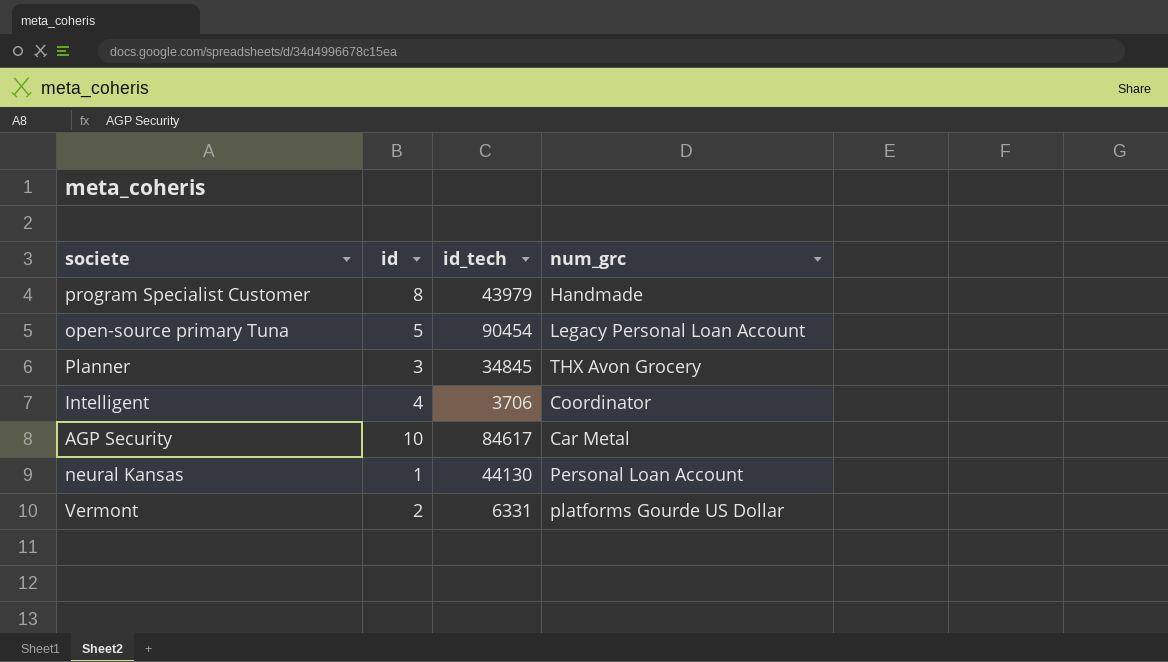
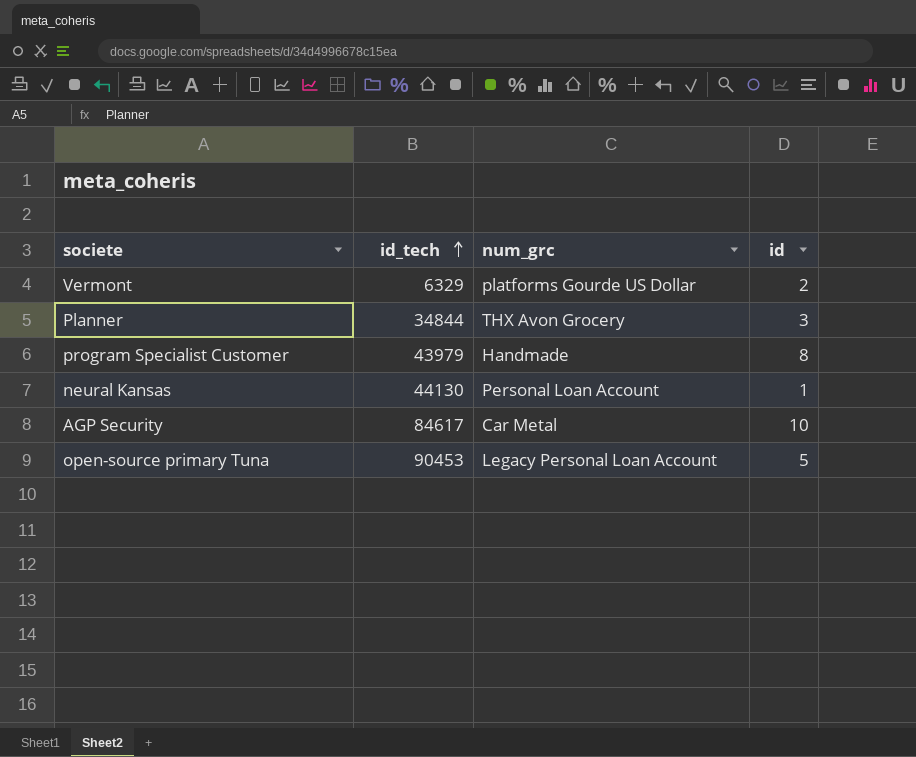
row order: none -> id_tech ascending
column id | position: 2 -> 4
row Intelligent: 4 | 3706 | Coordinator -> none
Vermont | id_tech: 6331 -> 6329
Planner | id_tech: 34845 -> 34844
open-source primary Tuna | id_tech: 90454 -> 90453

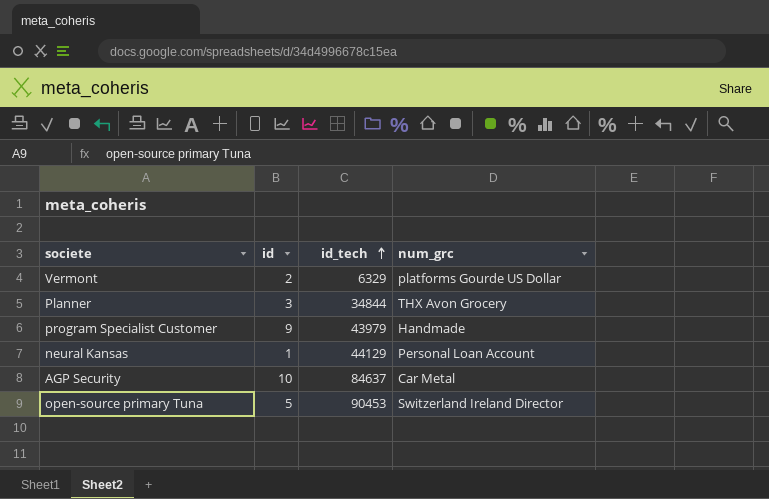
column id | position: 4 -> 2
program Specialist Customer | id: 8 -> 9
neural Kansas | id_tech: 44130 -> 44129
AGP Security | id_tech: 84617 -> 84637
open-source primary Tuna | num_grc: Legacy Personal Loan Account -> Switzerland Ireland Director

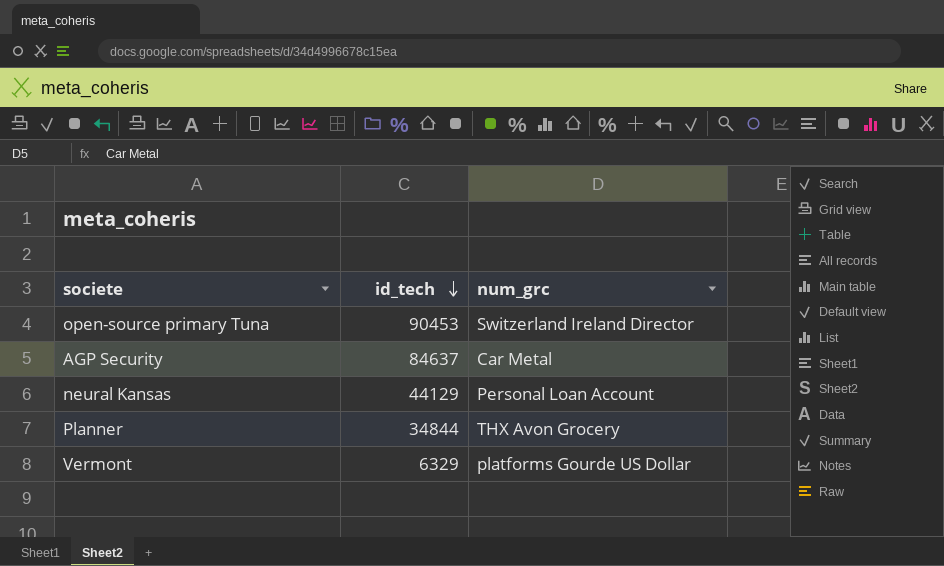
row order: id_tech ascending -> id_tech descending
column id | position: 2 -> none
row program Specialist Customer: 9 | 43979 | Handmade -> none

